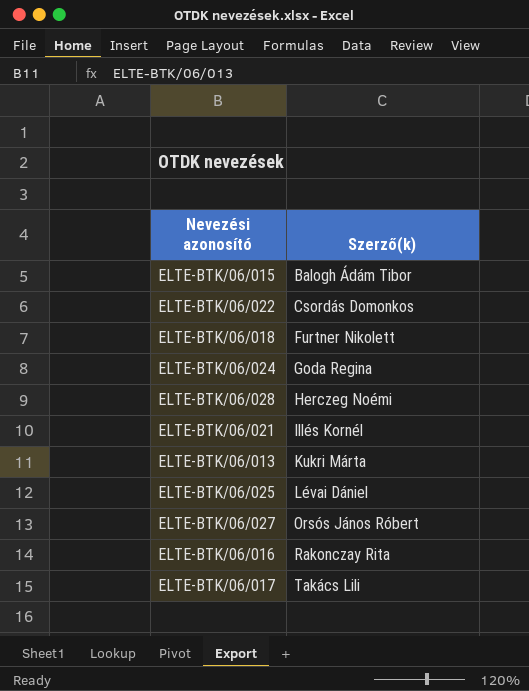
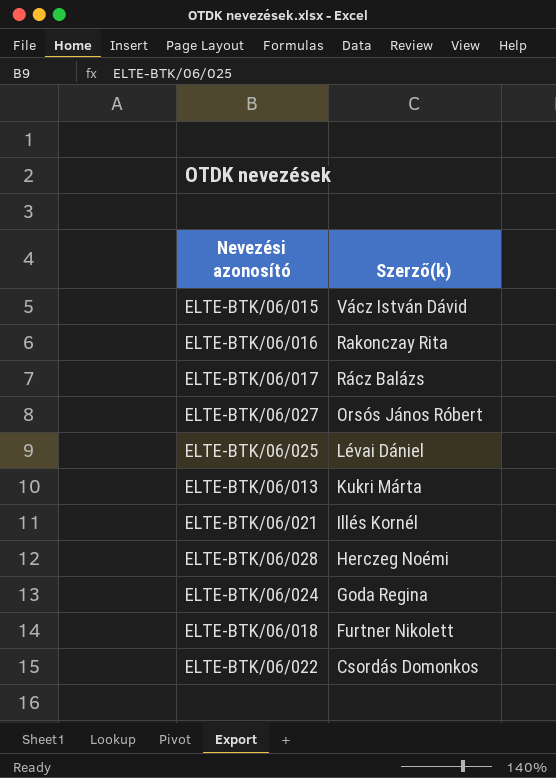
row order: Szerző(k) ascending -> Szerző(k) descending
ELTE-BTK/06/015 | Szerző(k): Balogh Ádám Tibor -> Vácz István Dávid
ELTE-BTK/06/017 | Szerző(k): Takács Lili -> Rácz Balázs

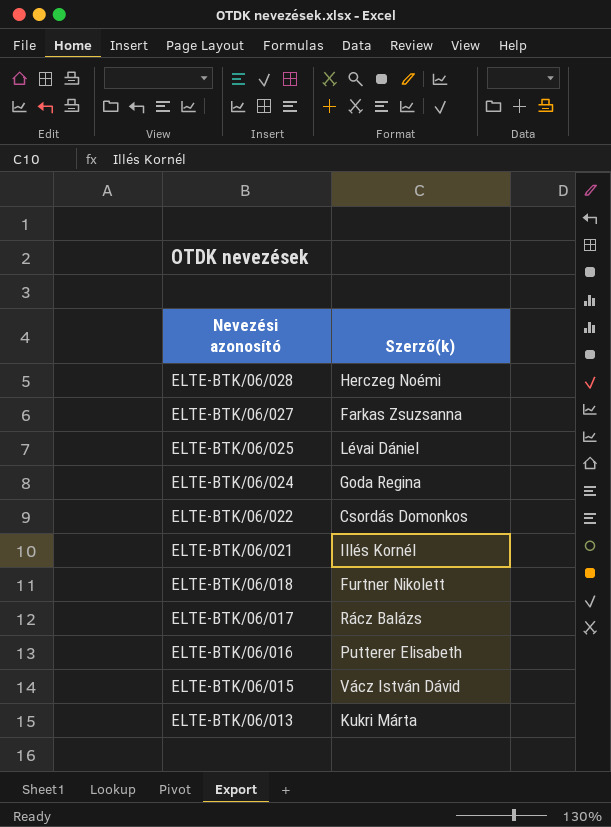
row order: Szerző(k) descending -> Nevezési azonosító descending
ELTE-BTK/06/027 | Szerző(k): Orsós János Róbert -> Farkas Zsuzsanna
ELTE-BTK/06/016 | Szerző(k): Rakonczay Rita -> Putterer Elisabeth

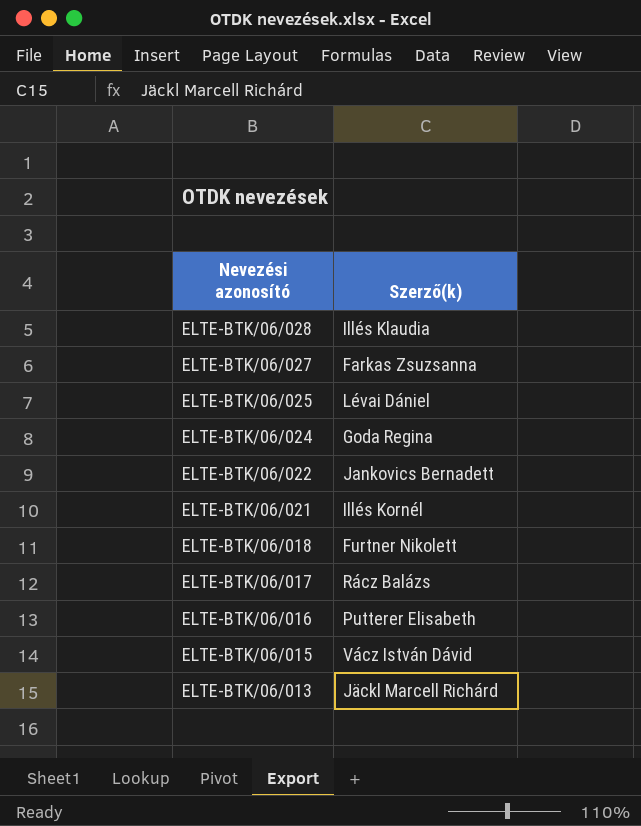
ELTE-BTK/06/028 | Szerző(k): Herczeg Noémi -> Illés Klaudia
ELTE-BTK/06/022 | Szerző(k): Csordás Domonkos -> Jankovics Bernadett
ELTE-BTK/06/013 | Szerző(k): Kukri Márta -> Jäckl Marcell Richárd

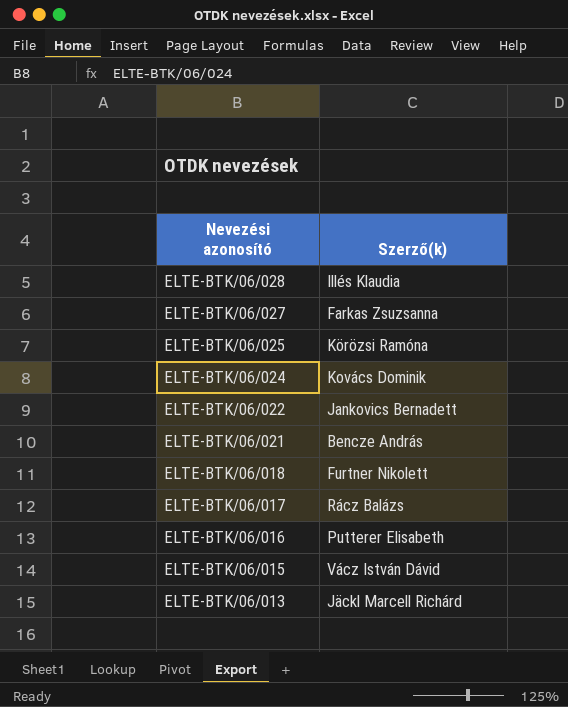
ELTE-BTK/06/025 | Szerző(k): Lévai Dániel -> Körözsi Ramóna
ELTE-BTK/06/024 | Szerző(k): Goda Regina -> Kovács Dominik
ELTE-BTK/06/021 | Szerző(k): Illés Kornél -> Bencze András

